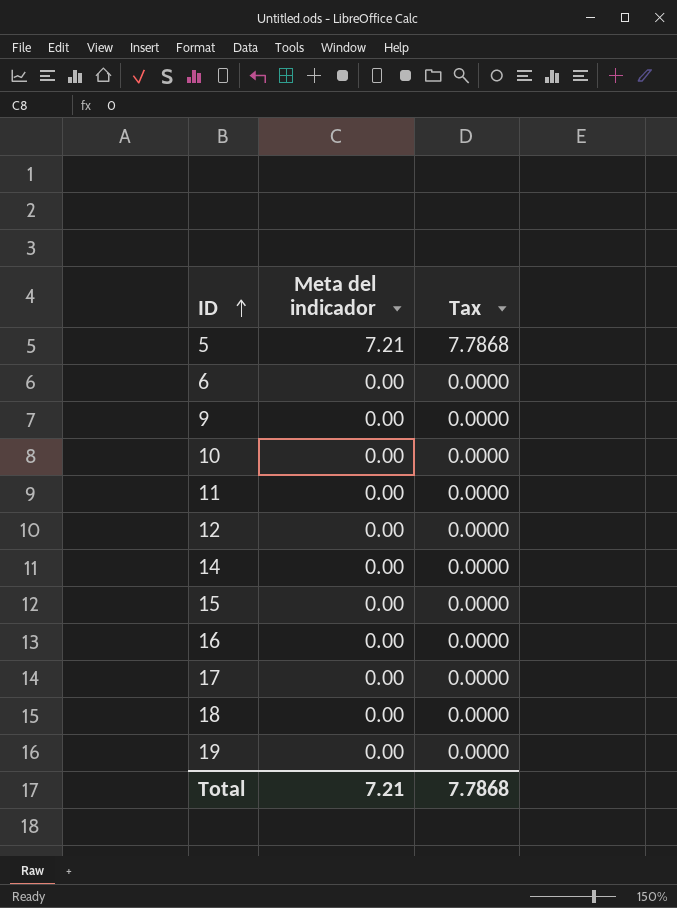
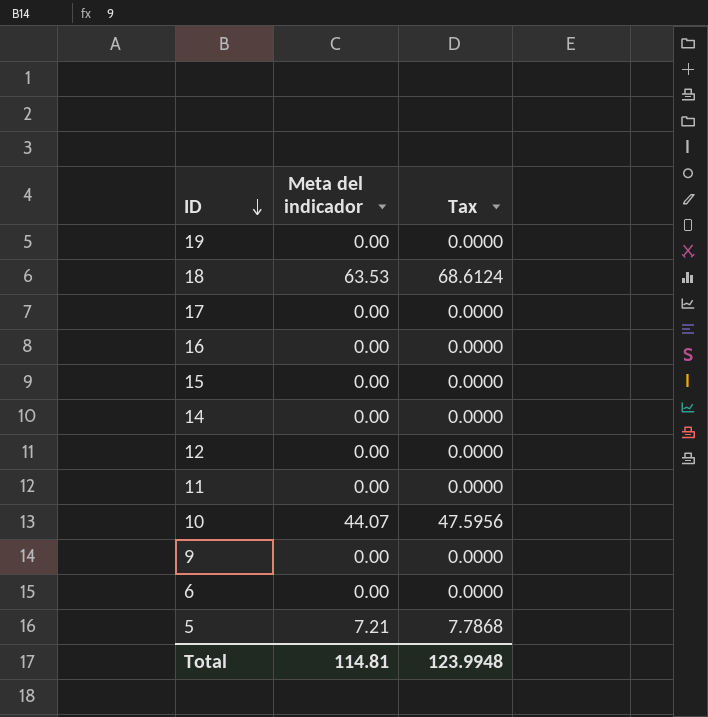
row order: ID ascending -> ID descending
18 | Meta del indicador: 0.00 -> 63.53
18 | Tax: 0.0000 -> 68.6124
10 | Meta del indicador: 0.00 -> 44.07
10 | Tax: 0.0000 -> 47.5956
Total | Meta del indicador: 7.21 -> 114.81
Total | Tax: 7.7868 -> 123.9948

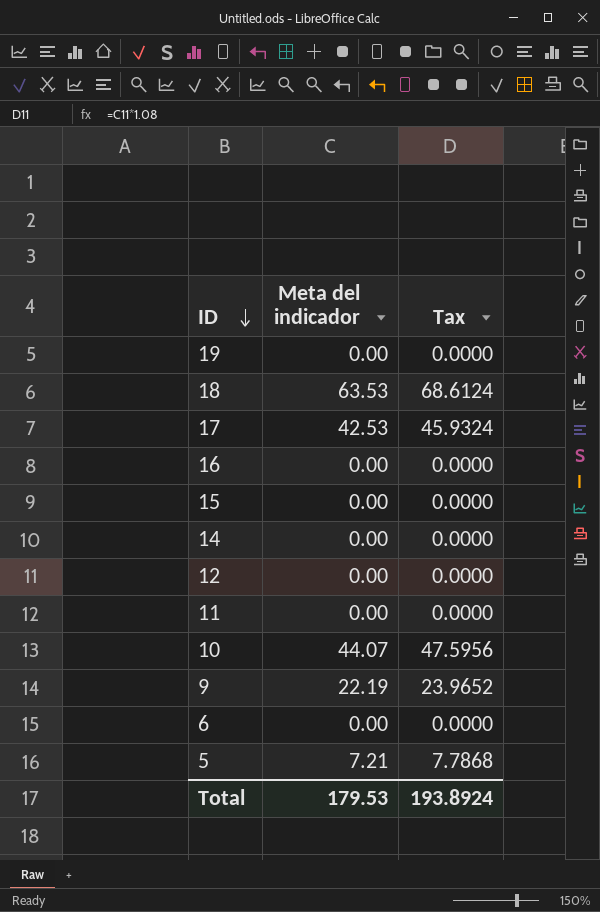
17 | Meta del indicador: 0.00 -> 42.53
17 | Tax: 0.0000 -> 45.9324
9 | Meta del indicador: 0.00 -> 22.19
9 | Tax: 0.0000 -> 23.9652
Total | Meta del indicador: 114.81 -> 179.53
Total | Tax: 123.9948 -> 193.8924

